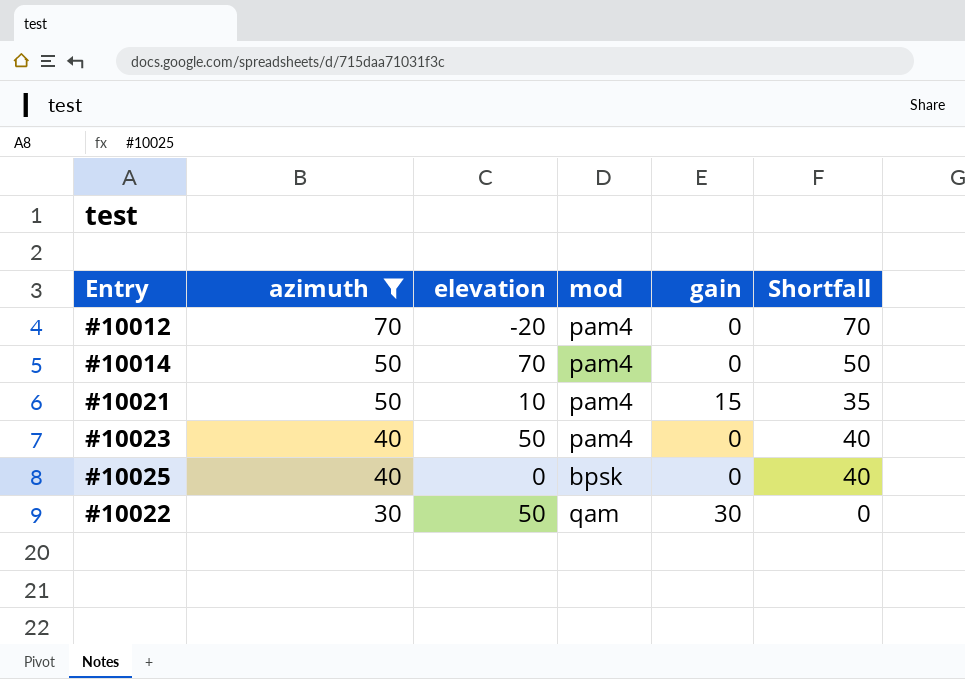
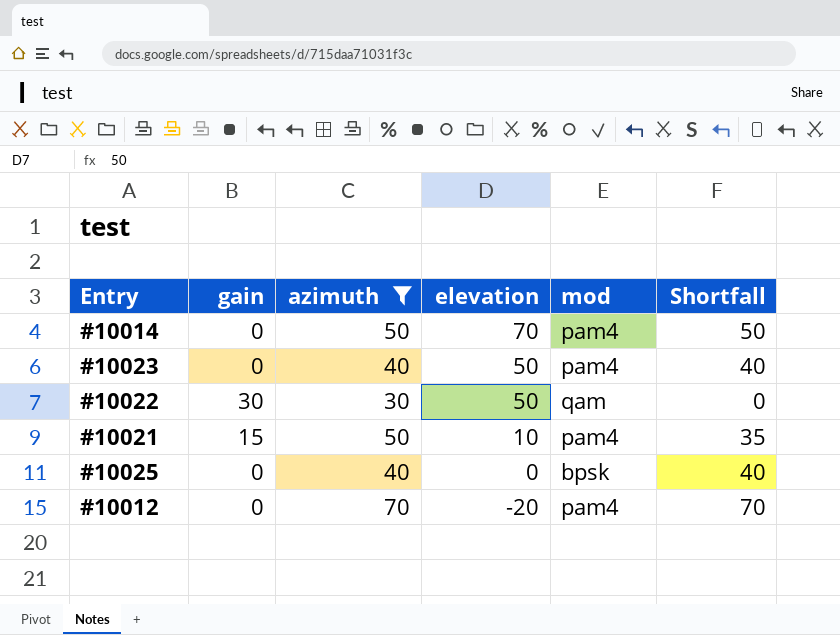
row order: azimuth descending -> elevation descending
column gain | position: 5 -> 2

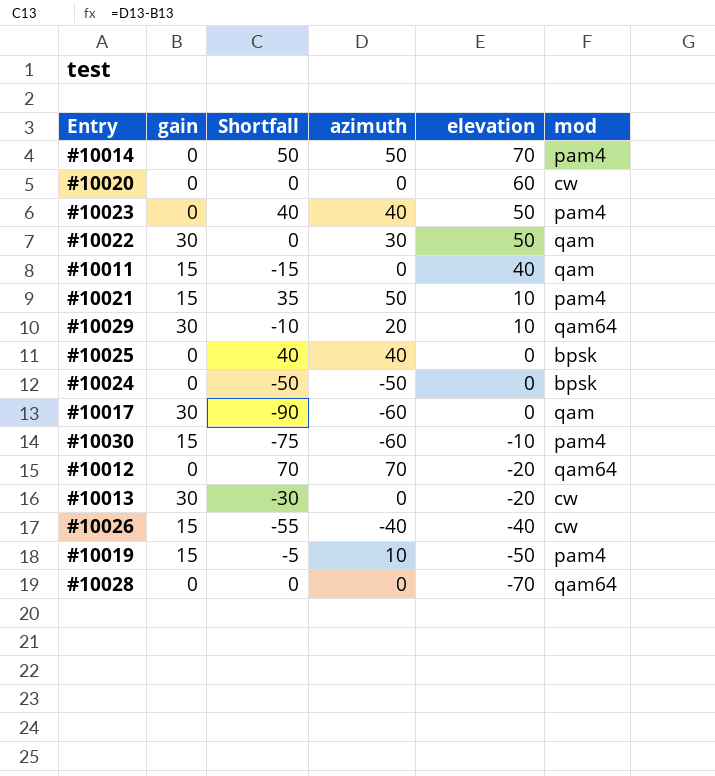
filter: azimuth >= 30 -> none
column Shortfall | position: 6 -> 3
#10012 | mod: pam4 -> qam64

